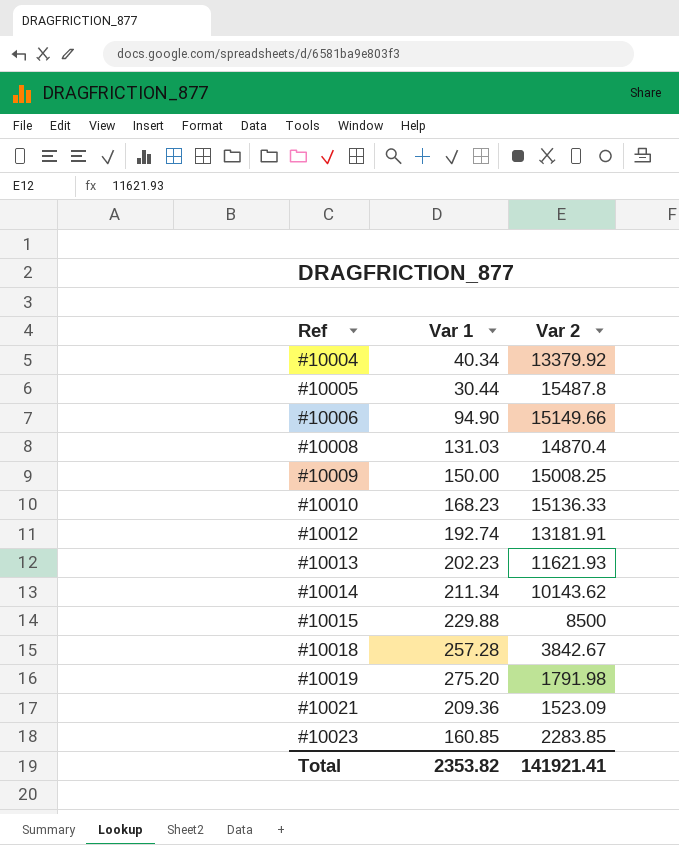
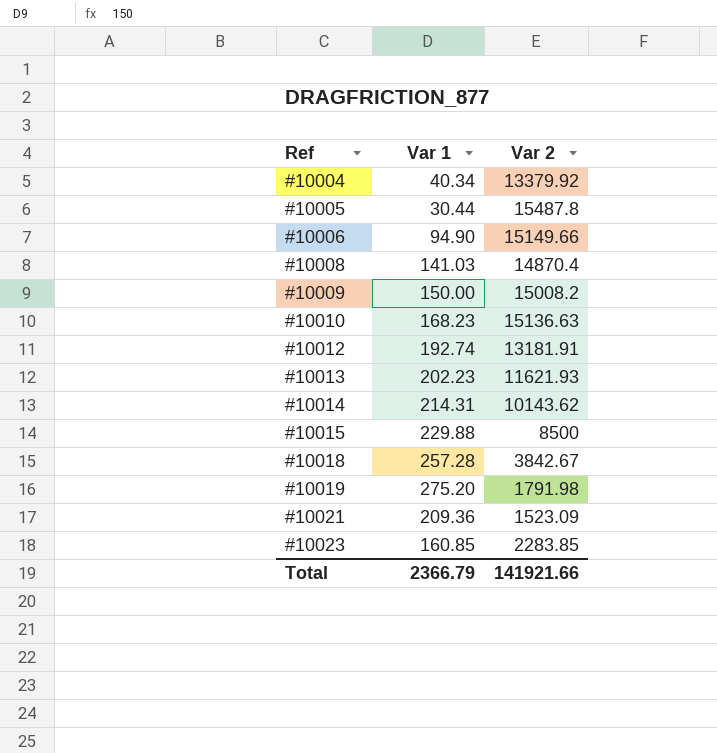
#10008 | Var 1: 131.03 -> 141.03
#10009 | Var 2: 15008.25 -> 15008.2
#10010 | Var 2: 15136.33 -> 15136.63
#10014 | Var 1: 211.34 -> 214.31
Total | Var 1: 2353.82 -> 2366.79
Total | Var 2: 141921.41 -> 141921.66

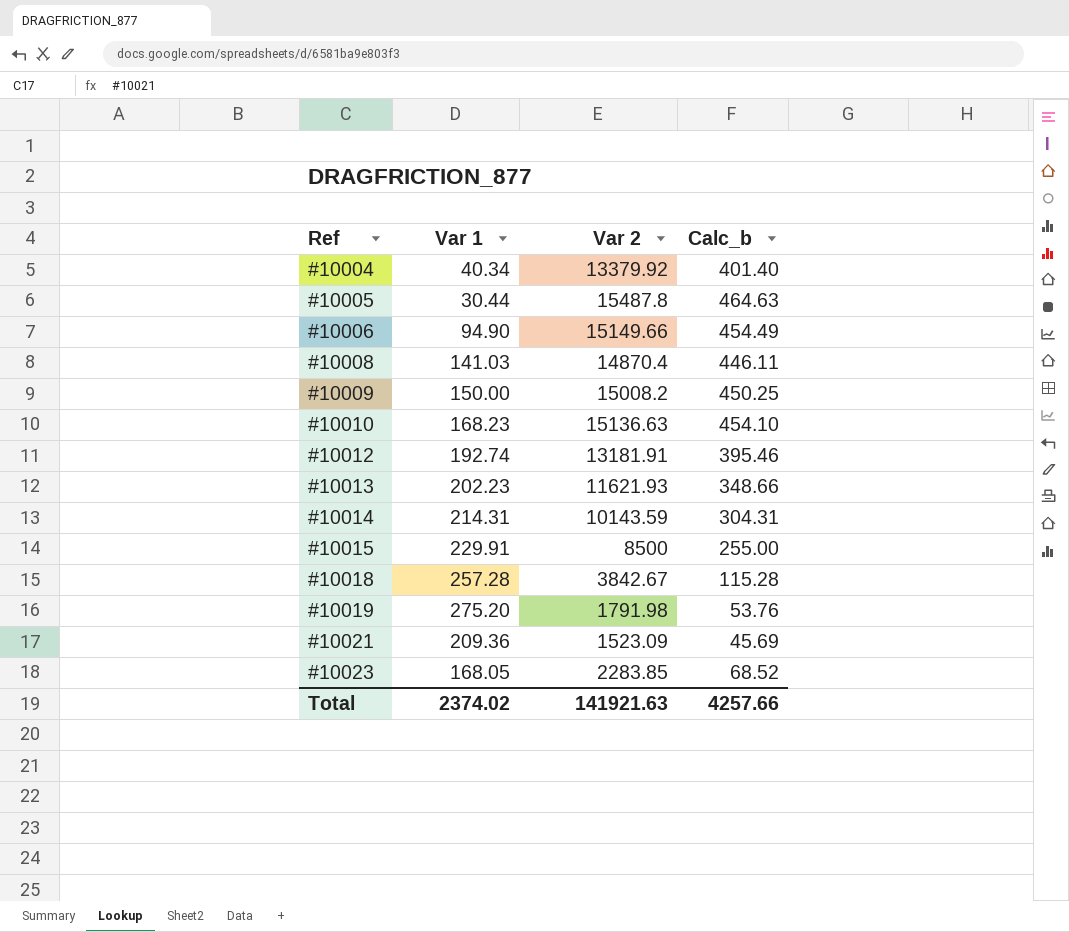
column Calc_b | formula: none -> [Var 2] * 0.03
#10014 | Var 2: 10143.62 -> 10143.59
#10015 | Var 1: 229.88 -> 229.91
#10023 | Var 1: 160.85 -> 168.05
Total | Var 1: 2366.79 -> 2374.02
Total | Var 2: 141921.66 -> 141921.63

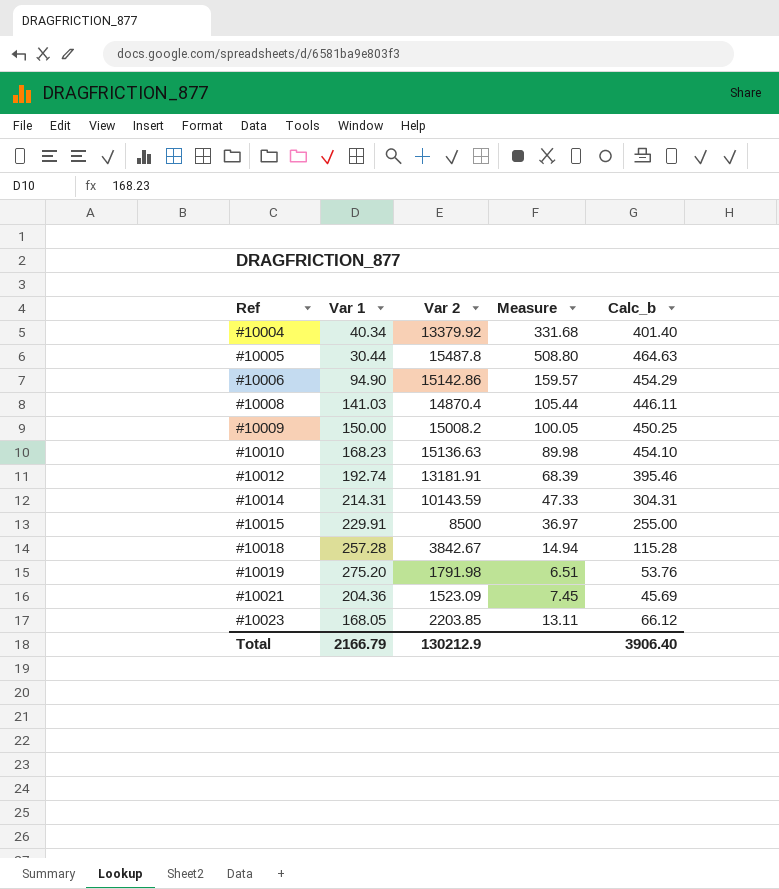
column Measure | formula: none -> [Var 2] / [Var 1]
row #10013: 202.23 | 11621.93 | 348.66 -> none
#10006 | Var 2: 15149.66 -> 15142.86
#10006 | Calc_b: 454.49 -> 454.29
#10021 | Var 1: 209.36 -> 204.36
#10023 | Var 2: 2283.85 -> 2203.85
#10023 | Calc_b: 68.52 -> 66.12
Total | Var 1: 2374.02 -> 2166.79
Total | Var 2: 141921.63 -> 130212.9
Total | Calc_b: 4257.66 -> 3906.40

